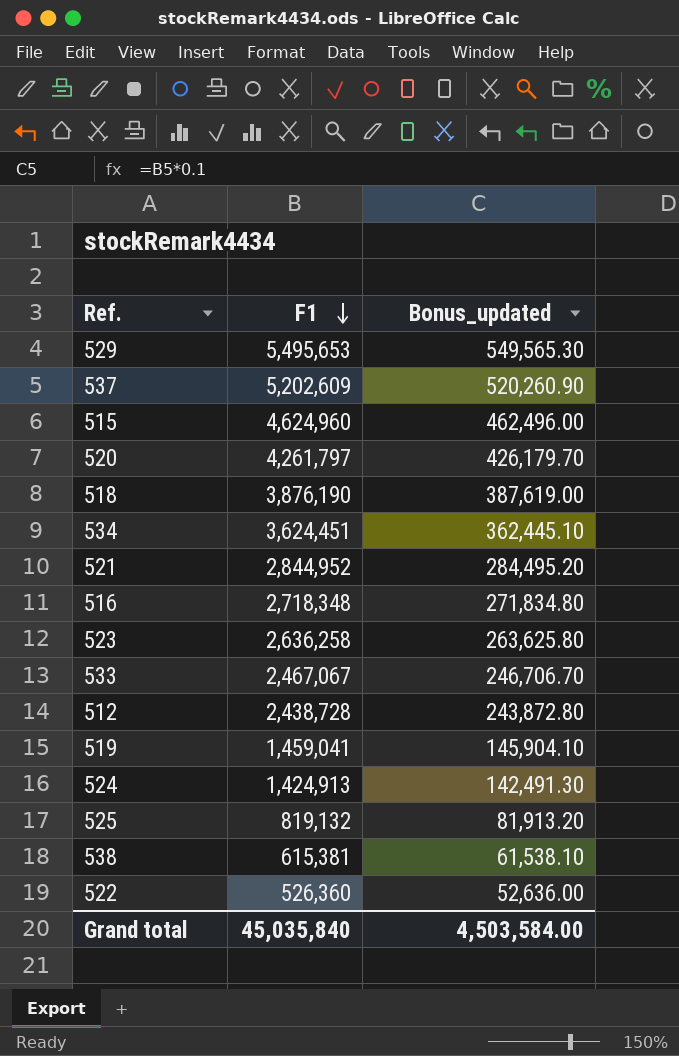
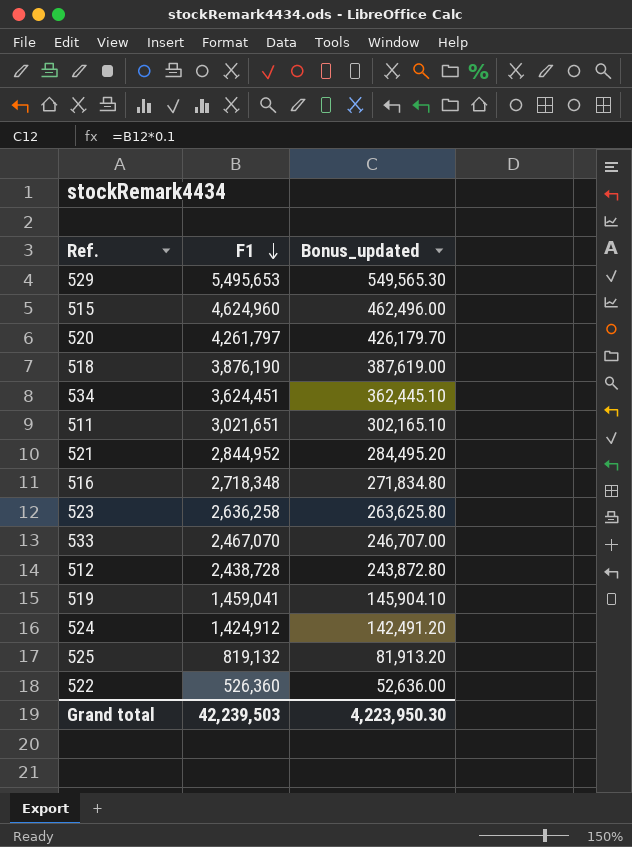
row 537: 5,202,609 | 520,260.90 -> none
row 538: 615,381 | 61,538.10 -> none
row 511: none -> 3,021,651 | 302,165.10
533 | F1: 2,467,067 -> 2,467,070
533 | Bonus_updated: 246,706.70 -> 246,707.00
524 | F1: 1,424,913 -> 1,424,912
524 | Bonus_updated: 142,491.30 -> 142,491.20
Grand total | F1: 45,035,840 -> 42,239,503
Grand total | Bonus_updated: 4,503,584.00 -> 4,223,950.30

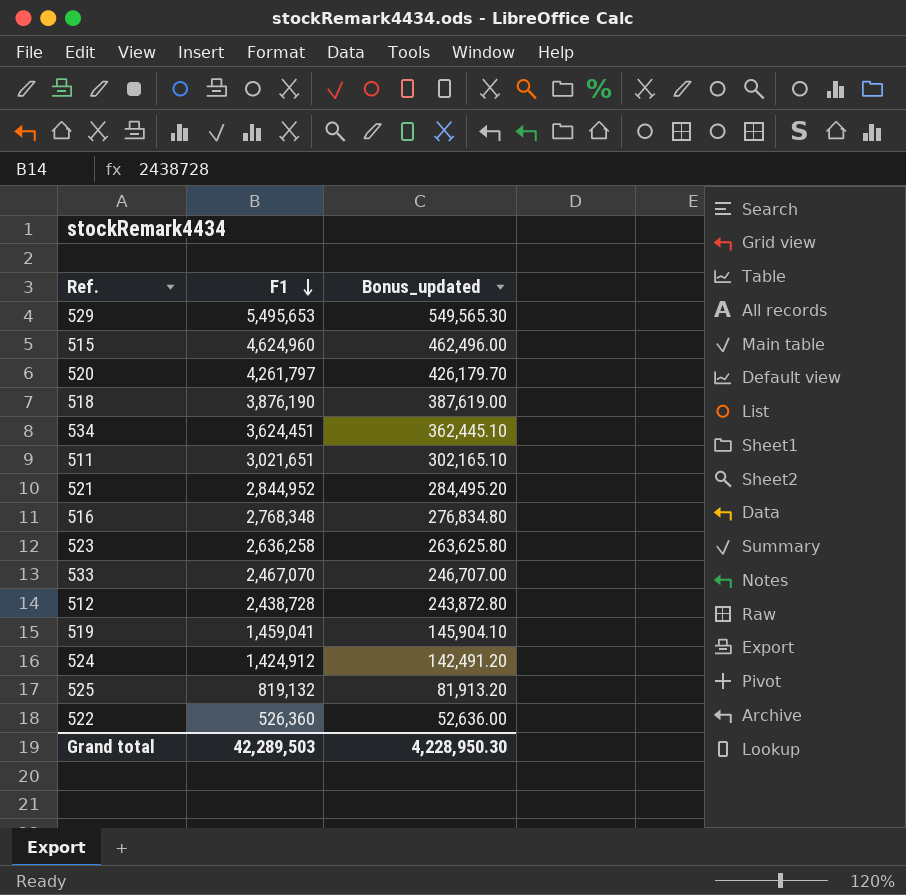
516 | F1: 2,718,348 -> 2,768,348
516 | Bonus_updated: 271,834.80 -> 276,834.80
Grand total | F1: 42,239,503 -> 42,289,503
Grand total | Bonus_updated: 4,223,950.30 -> 4,228,950.30

